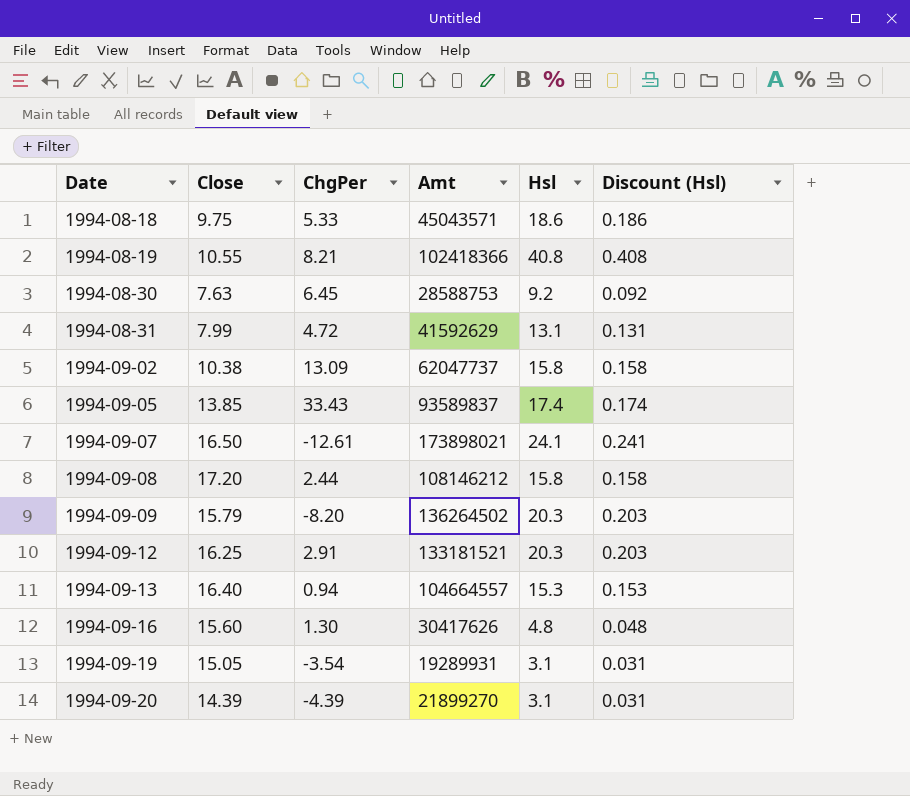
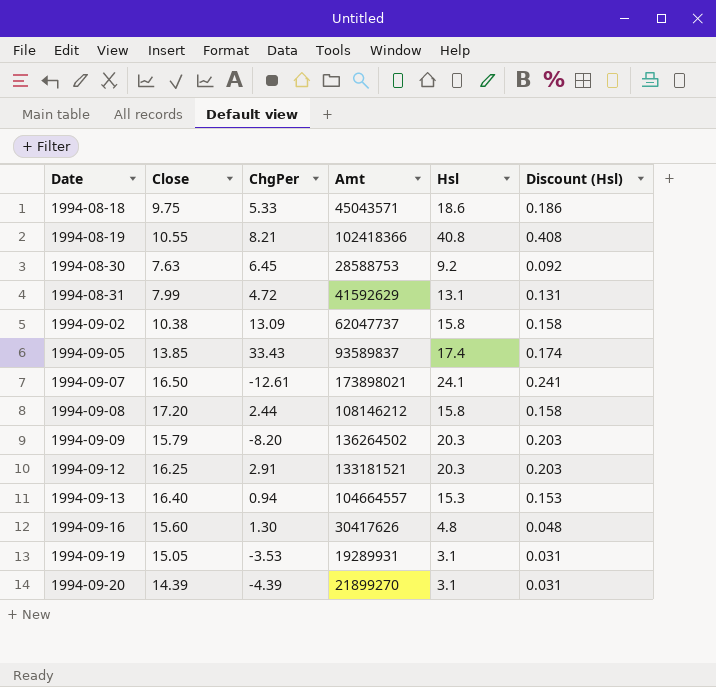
1994-09-19 | ChgPer: -3.54 -> -3.53

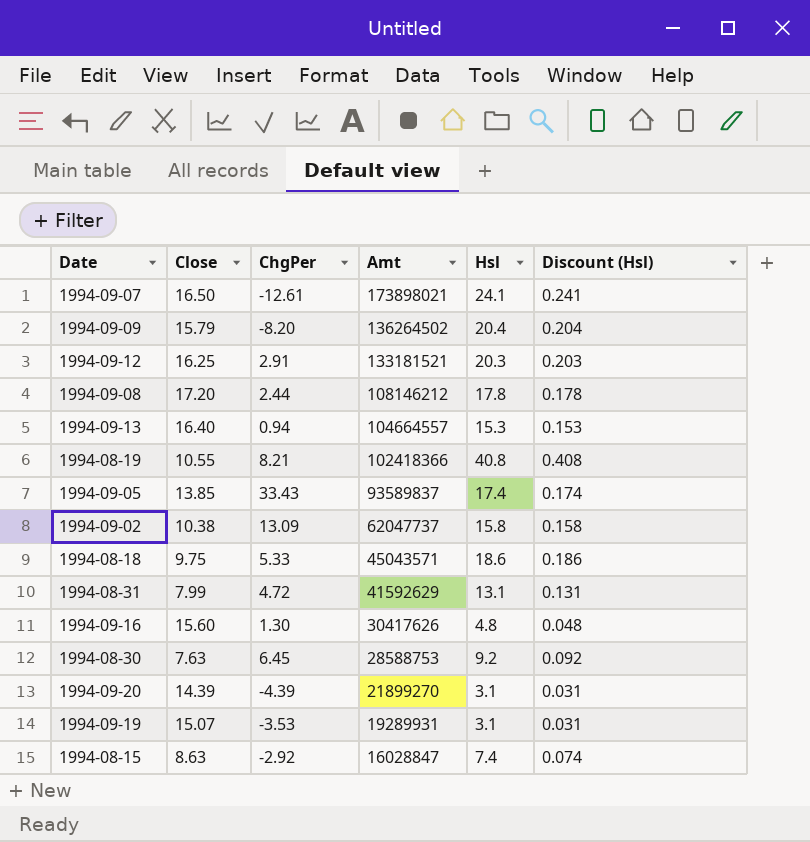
row order: Date ascending -> Amt descending
1994-09-09 | Hsl: 20.3 -> 20.4
1994-09-09 | Discount (Hsl): 0.203 -> 0.204
1994-09-08 | Hsl: 15.8 -> 17.8
1994-09-08 | Discount (Hsl): 0.158 -> 0.178
1994-09-19 | Close: 15.05 -> 15.07
row 1994-08-15: none -> 8.63 | -2.92 | 16028847 | 7.4 | 0.074

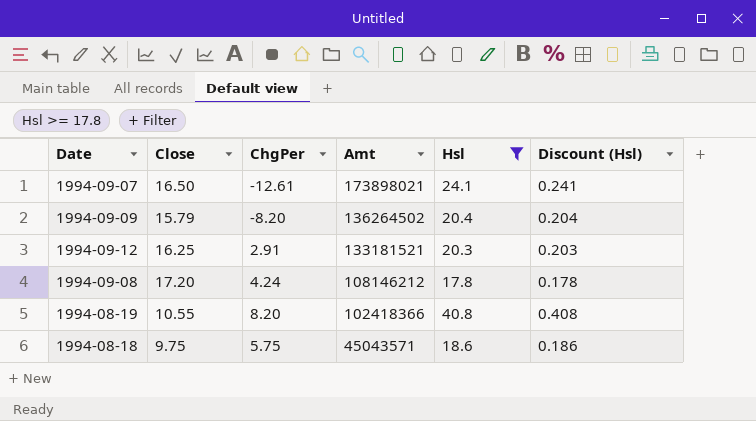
filter: none -> Hsl >= 17.8
1994-09-08 | ChgPer: 2.44 -> 4.24
1994-08-19 | ChgPer: 8.21 -> 8.20
1994-08-18 | ChgPer: 5.33 -> 5.75

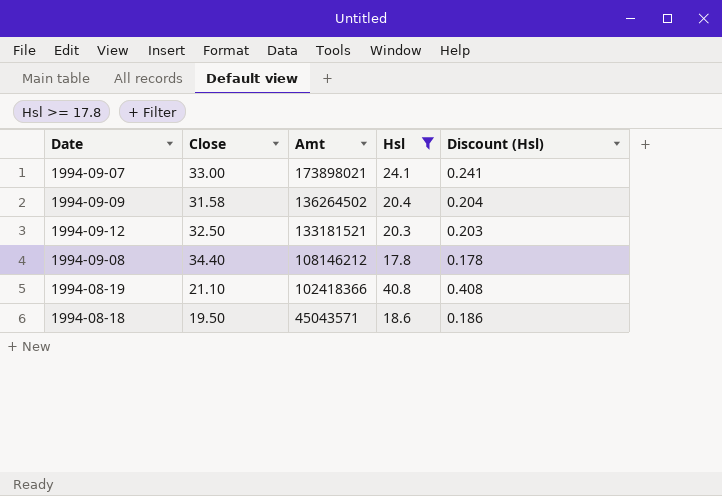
column ChgPer | position: 3 -> none
1994-09-07 | Close: 16.50 -> 33.00
1994-09-09 | Close: 15.79 -> 31.58
1994-09-12 | Close: 16.25 -> 32.50
1994-09-08 | Close: 17.20 -> 34.40
1994-08-19 | Close: 10.55 -> 21.10
1994-08-18 | Close: 9.75 -> 19.50

